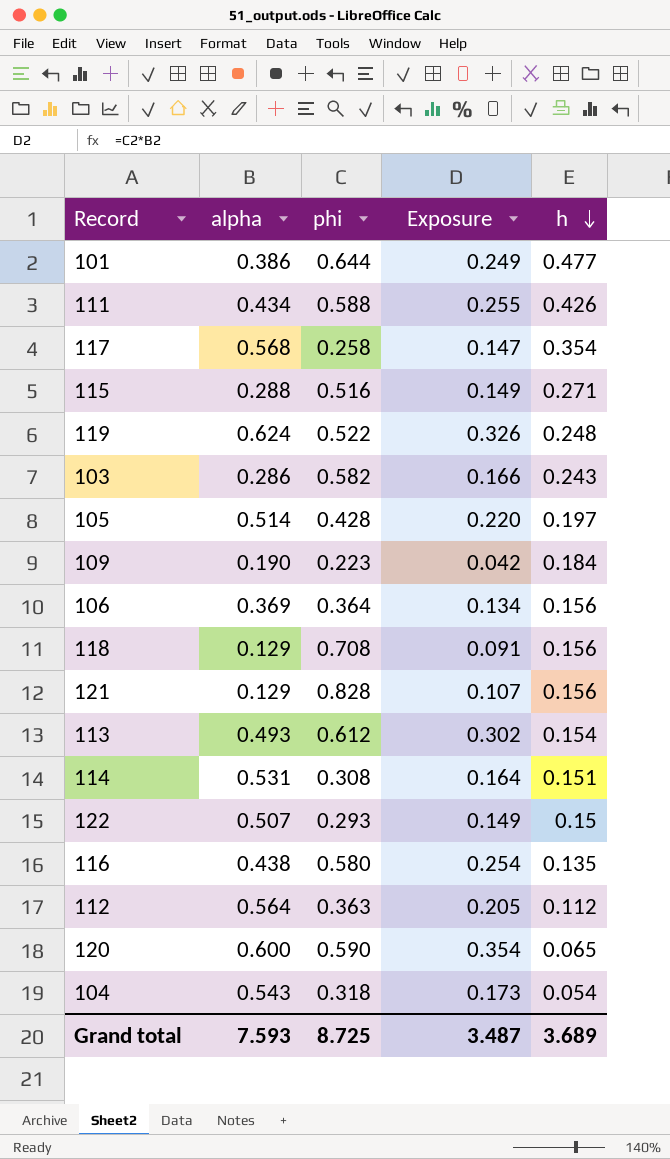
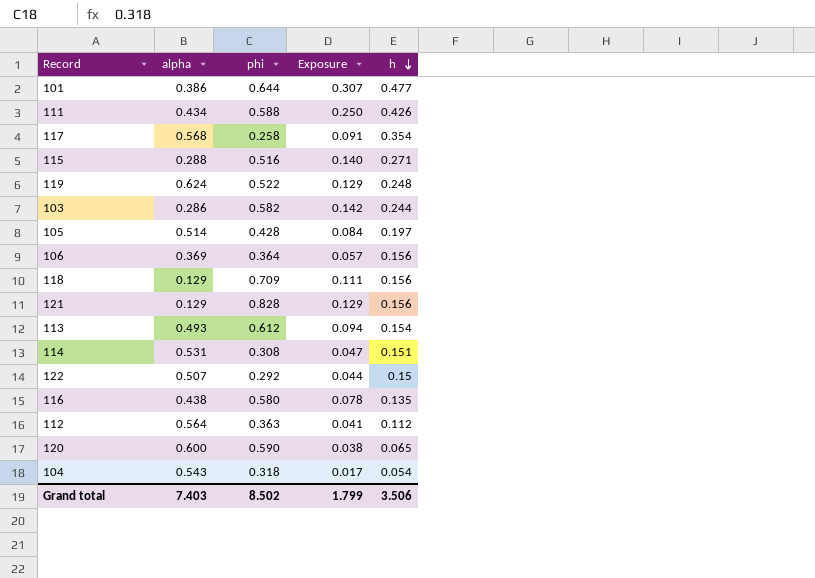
column Exposure | formula: [alpha] * [phi] -> [phi] * [h]
row 109: 0.190 | 0.223 | 0.042 | 0.184 -> none
103 | h: 0.243 -> 0.244
118 | phi: 0.708 -> 0.709
122 | phi: 0.293 -> 0.292
Grand total | alpha: 7.593 -> 7.403
Grand total | phi: 8.725 -> 8.502
Grand total | Exposure: 3.487 -> 1.799
Grand total | h: 3.689 -> 3.506

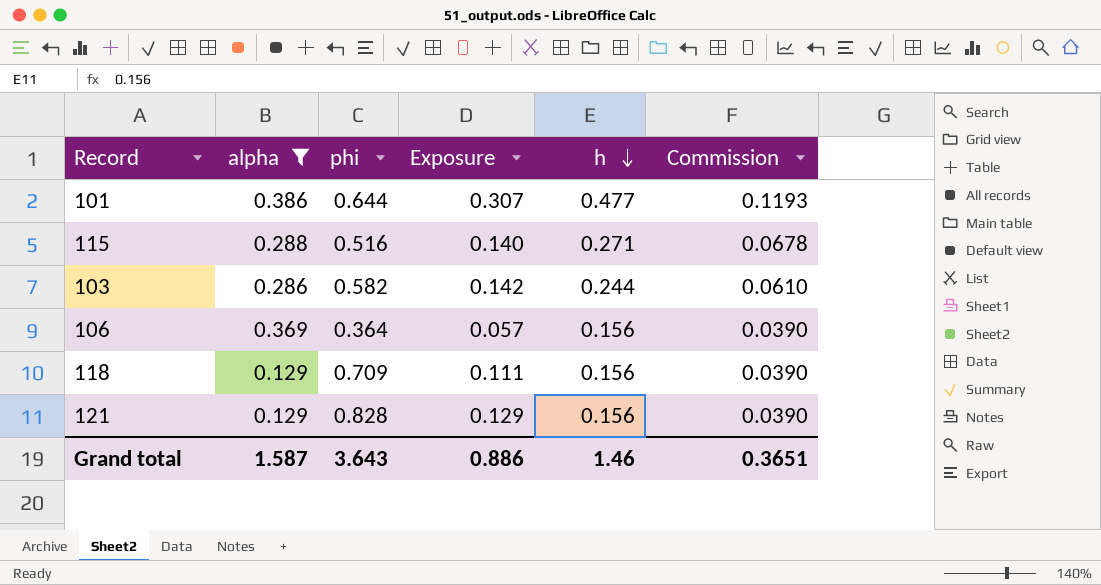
filter: none -> alpha <= 0.386
column Commission | formula: none -> [h] * 0.25
Grand total | alpha: 7.403 -> 1.587
Grand total | phi: 8.502 -> 3.643
Grand total | Exposure: 1.799 -> 0.886
Grand total | h: 3.506 -> 1.46

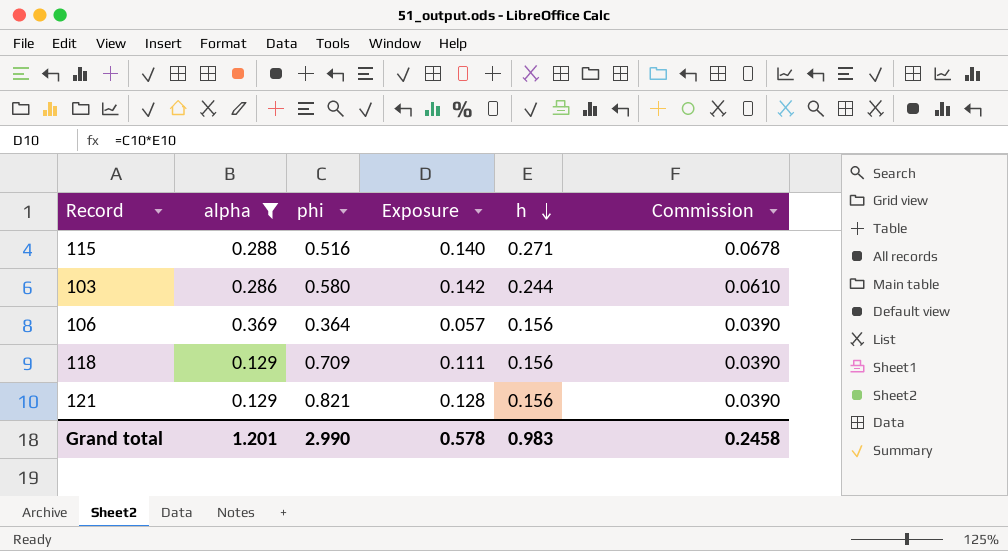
row 101: 0.386 | 0.644 | 0.307 | 0.477 | 0.1193 -> none
103 | phi: 0.582 -> 0.580
121 | phi: 0.828 -> 0.821
121 | Exposure: 0.129 -> 0.128
Grand total | alpha: 1.587 -> 1.201
Grand total | phi: 3.643 -> 2.990
Grand total | Exposure: 0.886 -> 0.578
Grand total | h: 1.46 -> 0.983
Grand total | Commission: 0.3651 -> 0.2458

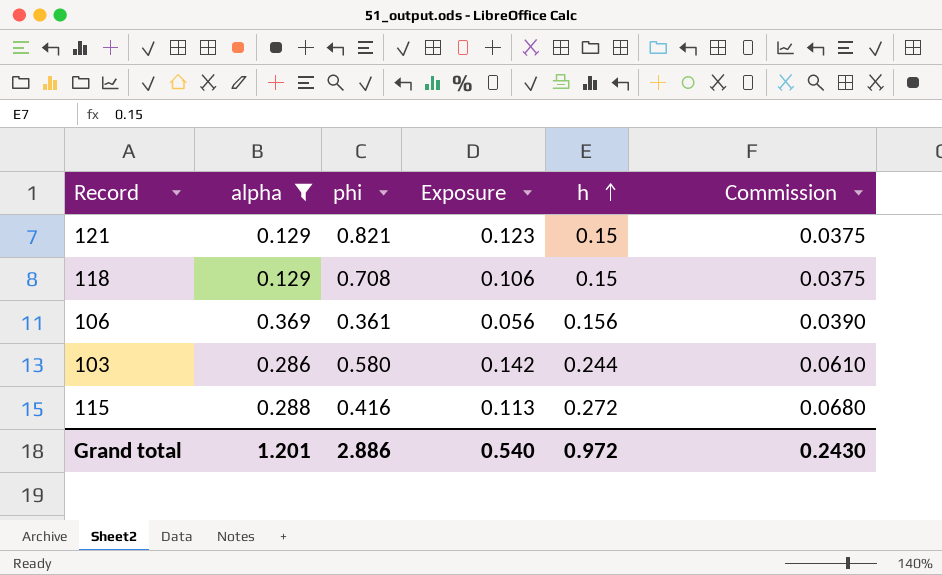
row order: h descending -> h ascending
121 | Exposure: 0.128 -> 0.123
121 | h: 0.156 -> 0.15
121 | Commission: 0.0390 -> 0.0375
118 | phi: 0.709 -> 0.708
118 | Exposure: 0.111 -> 0.106
118 | h: 0.156 -> 0.15
118 | Commission: 0.0390 -> 0.0375
106 | phi: 0.364 -> 0.361
106 | Exposure: 0.057 -> 0.056
115 | phi: 0.516 -> 0.416
115 | Exposure: 0.140 -> 0.113
115 | h: 0.271 -> 0.272
115 | Commission: 0.0678 -> 0.0680
Grand total | phi: 2.990 -> 2.886
Grand total | Exposure: 0.578 -> 0.540
Grand total | h: 0.983 -> 0.972
Grand total | Commission: 0.2458 -> 0.2430

